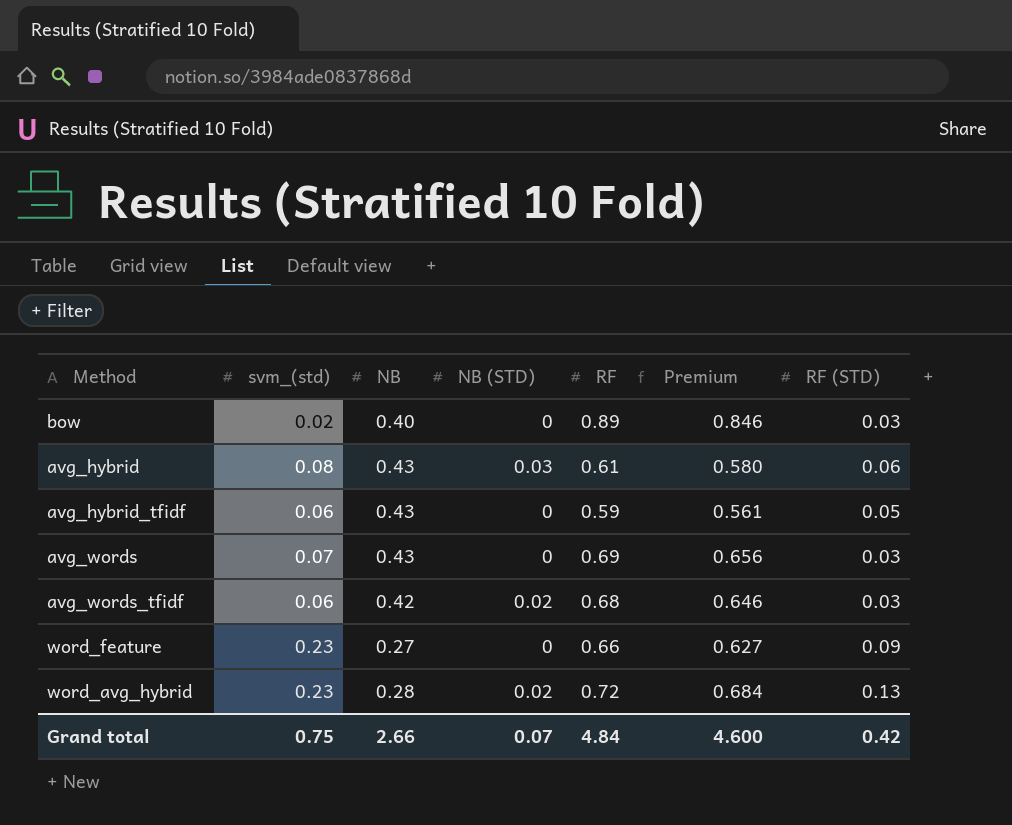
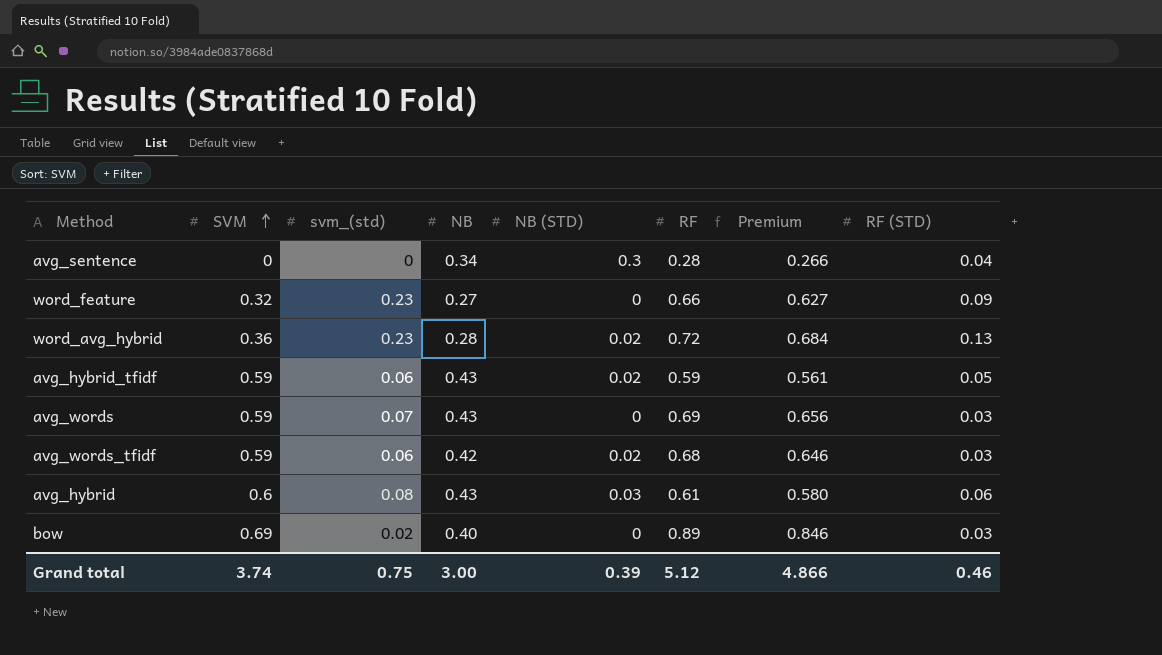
row order: none -> SVM ascending
column SVM | position: none -> 2
row avg_sentence: none -> 0 | 0 | 0.34 | 0.3 | 0.28 | 0.266 | 0.04
avg_hybrid_tfidf | NB (STD): 0 -> 0.02
Grand total | NB: 2.66 -> 3.00
Grand total | NB (STD): 0.07 -> 0.39
Grand total | RF: 4.84 -> 5.12
Grand total | Premium: 4.600 -> 4.866
Grand total | RF (STD): 0.42 -> 0.46

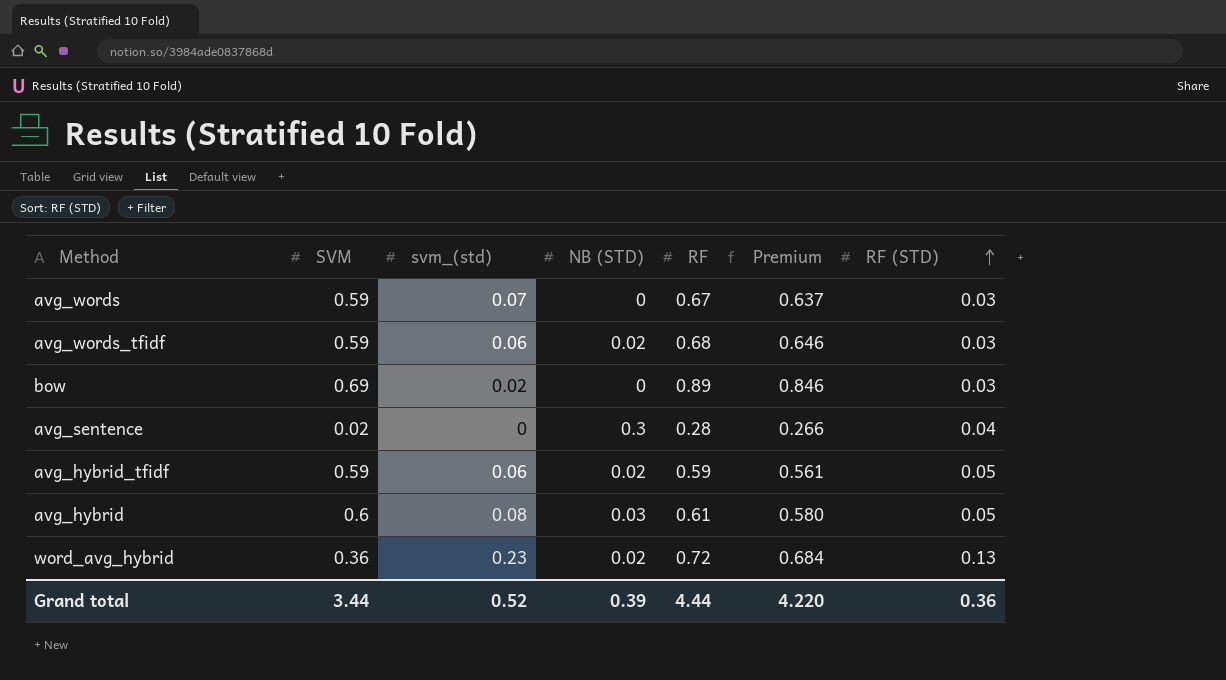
row order: SVM ascending -> RF (STD) ascending
column NB | position: 4 -> none
row word_feature: 0.32 | 0.23 | 0.27 | 0 | 0.66 | 0.627 | 0.09 -> none
avg_words | RF: 0.69 -> 0.67
avg_words | Premium: 0.656 -> 0.637
avg_sentence | SVM: 0 -> 0.02
avg_hybrid | RF (STD): 0.06 -> 0.05
Grand total | SVM: 3.74 -> 3.44
Grand total | svm_(std): 0.75 -> 0.52
Grand total | RF: 5.12 -> 4.44
Grand total | Premium: 4.866 -> 4.220
Grand total | RF (STD): 0.46 -> 0.36

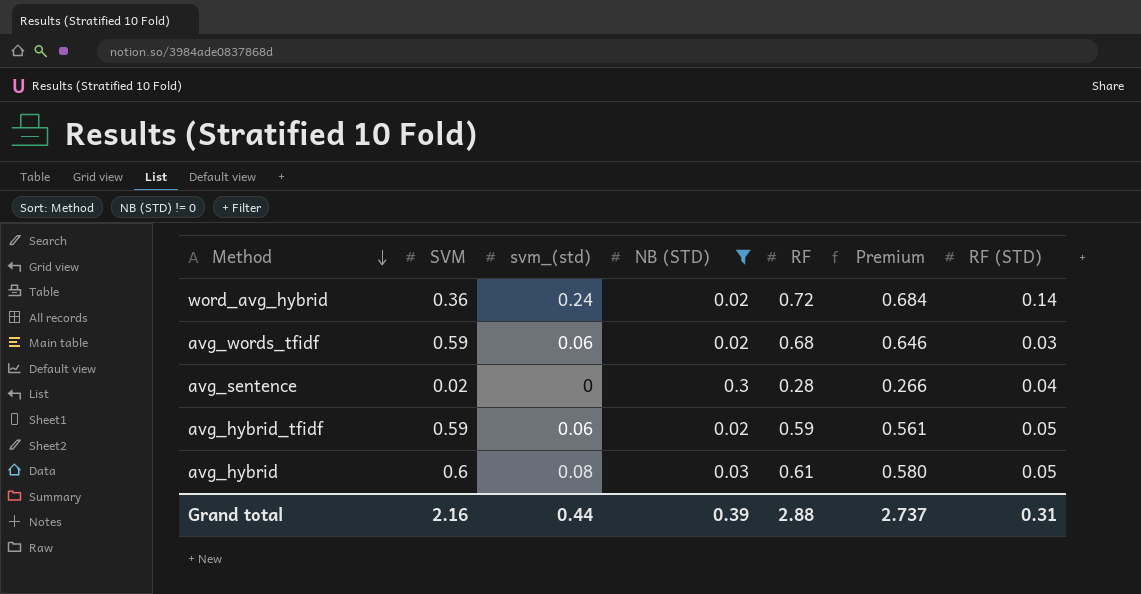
filter: none -> NB (STD) != 0
row order: RF (STD) ascending -> Method descending
word_avg_hybrid | svm_(std): 0.23 -> 0.24
word_avg_hybrid | RF (STD): 0.13 -> 0.14
Grand total | SVM: 3.44 -> 2.16
Grand total | svm_(std): 0.52 -> 0.44
Grand total | RF: 4.44 -> 2.88
Grand total | Premium: 4.220 -> 2.737
Grand total | RF (STD): 0.36 -> 0.31

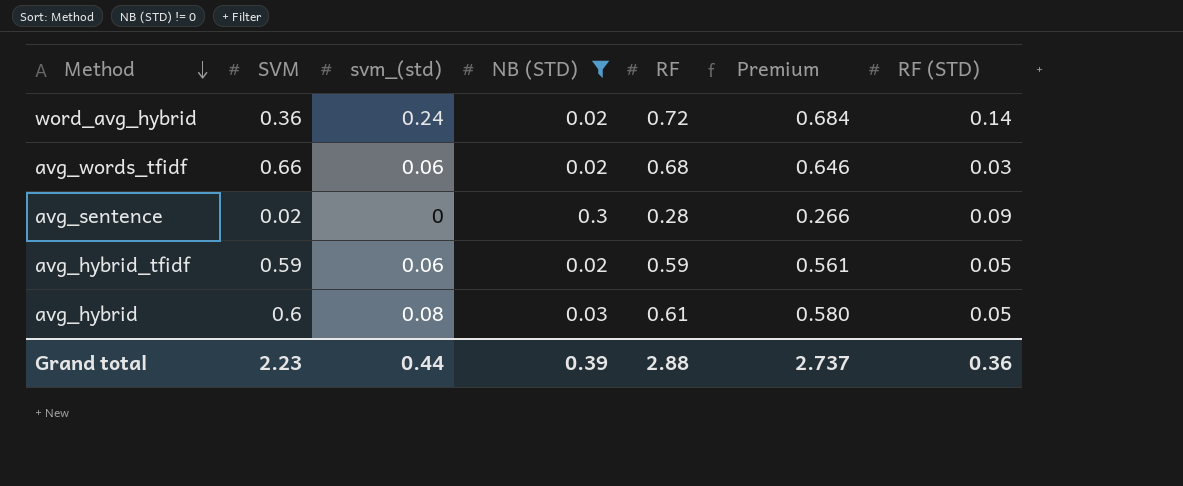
avg_words_tfidf | SVM: 0.59 -> 0.66
avg_sentence | RF (STD): 0.04 -> 0.09
Grand total | SVM: 2.16 -> 2.23
Grand total | RF (STD): 0.31 -> 0.36

